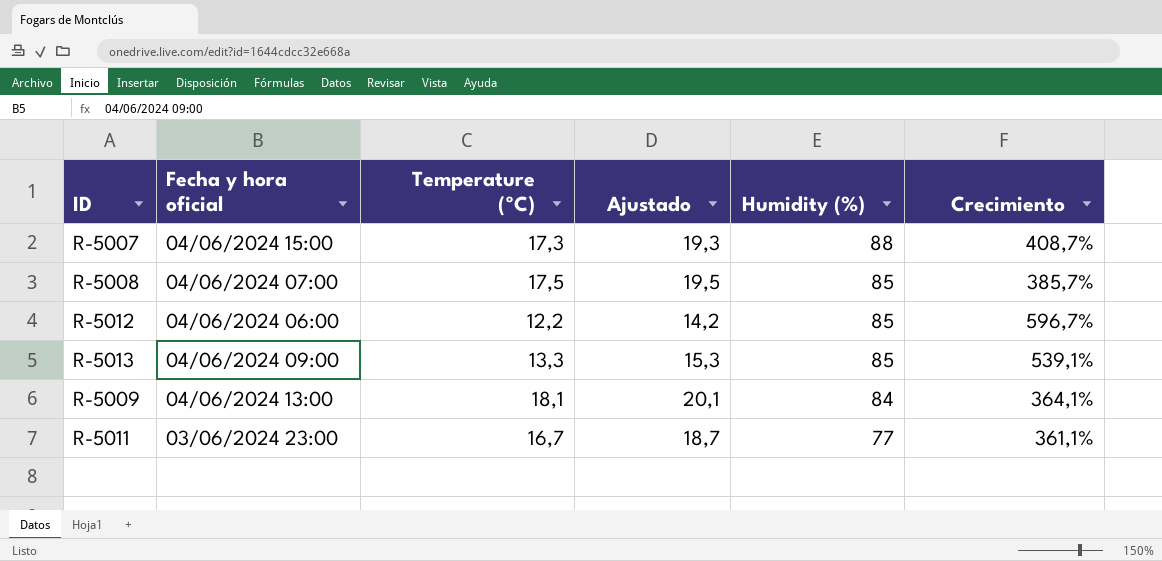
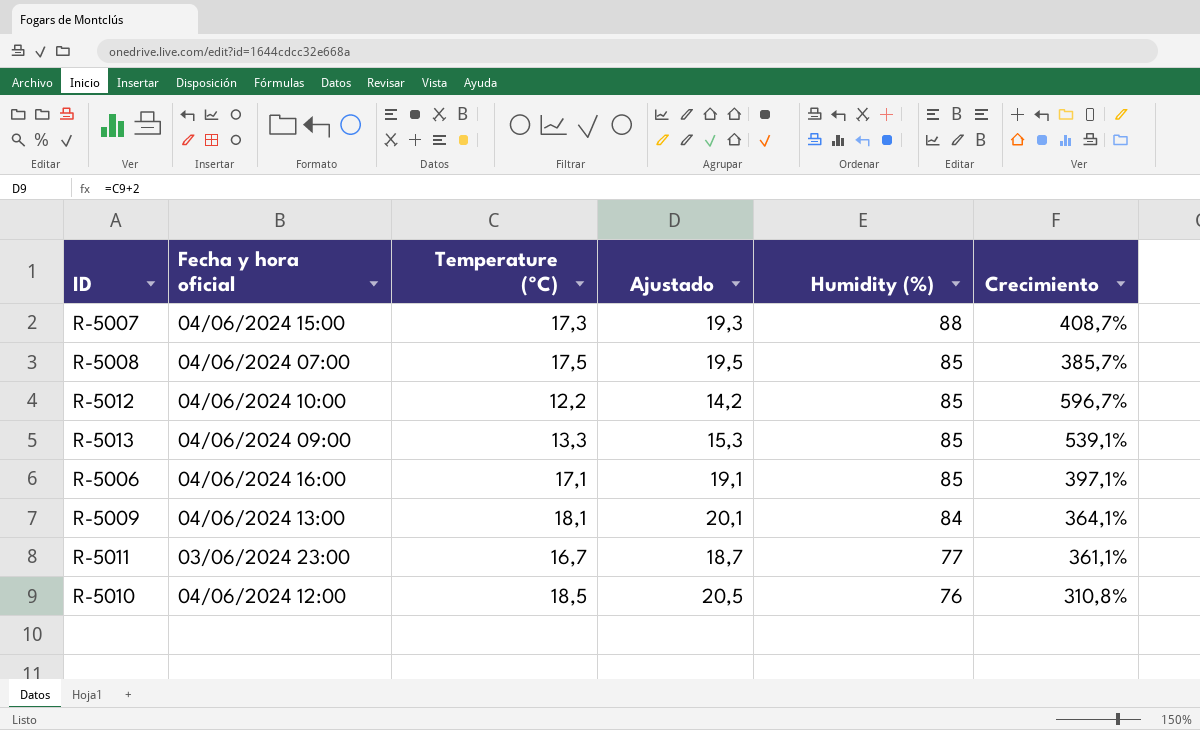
R-5012 | Fecha y hora oficial: 04/06/2024 06:00 -> 04/06/2024 10:00
row R-5006: none -> 04/06/2024 16:00 | 17,1 | 19,1 | 85 | 397,1%
row R-5010: none -> 04/06/2024 12:00 | 18,5 | 20,5 | 76 | 310,8%

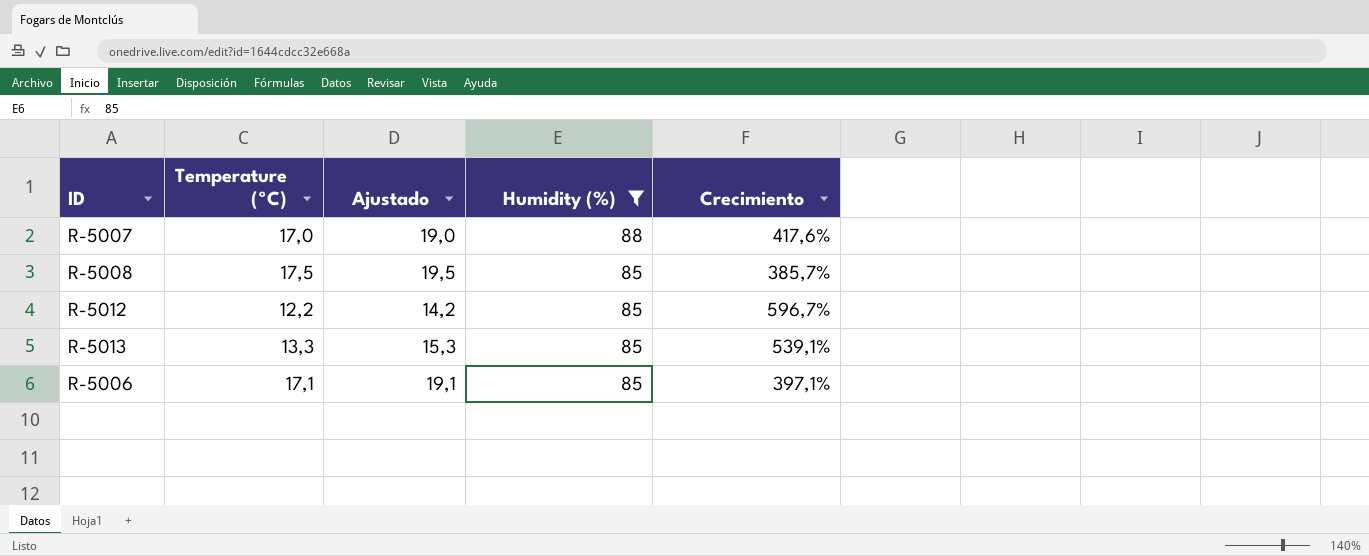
filter: none -> Humidity (%) >= 85
column Fecha y hora oficial | position: 2 -> none
R-5007 | Temperature (ºC): 17,3 -> 17,0
R-5007 | Ajustado: 19,3 -> 19,0
R-5007 | Crecimiento: 408,7% -> 417,6%

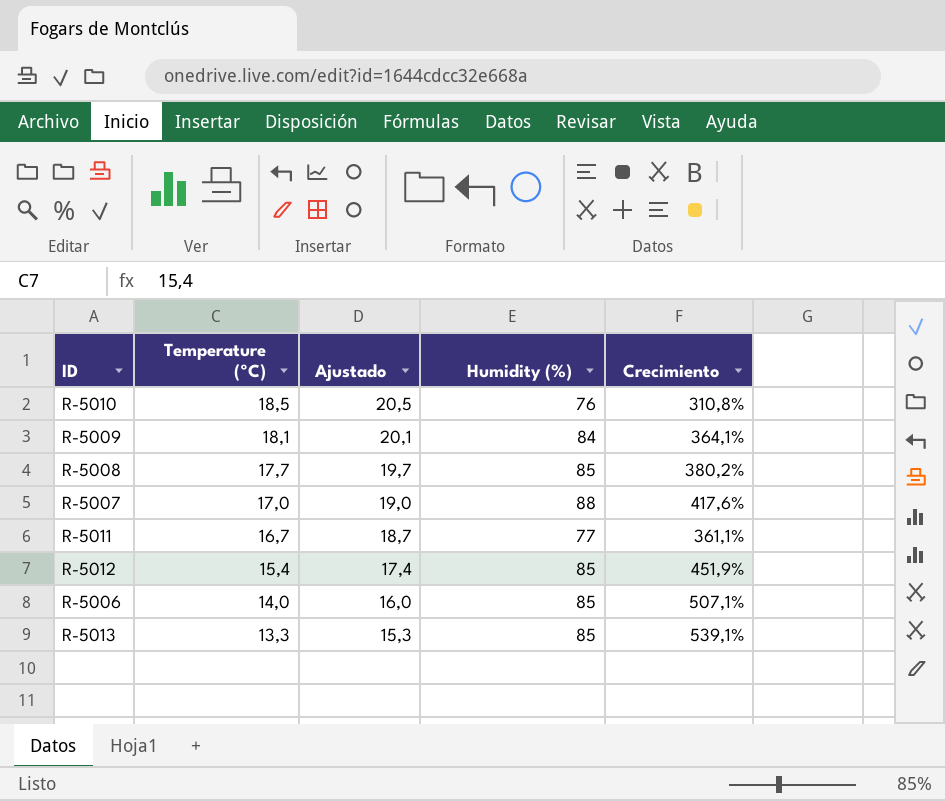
filter: Humidity (%) >= 85 -> none
row order: Humidity (%) descending -> Temperature (ºC) descending
R-5008 | Temperature (ºC): 17,5 -> 17,7
R-5008 | Ajustado: 19,5 -> 19,7
R-5008 | Crecimiento: 385,7% -> 380,2%
R-5012 | Temperature (ºC): 12,2 -> 15,4
R-5012 | Ajustado: 14,2 -> 17,4
R-5012 | Crecimiento: 596,7% -> 451,9%
R-5006 | Temperature (ºC): 17,1 -> 14,0
R-5006 | Ajustado: 19,1 -> 16,0
R-5006 | Crecimiento: 397,1% -> 507,1%

